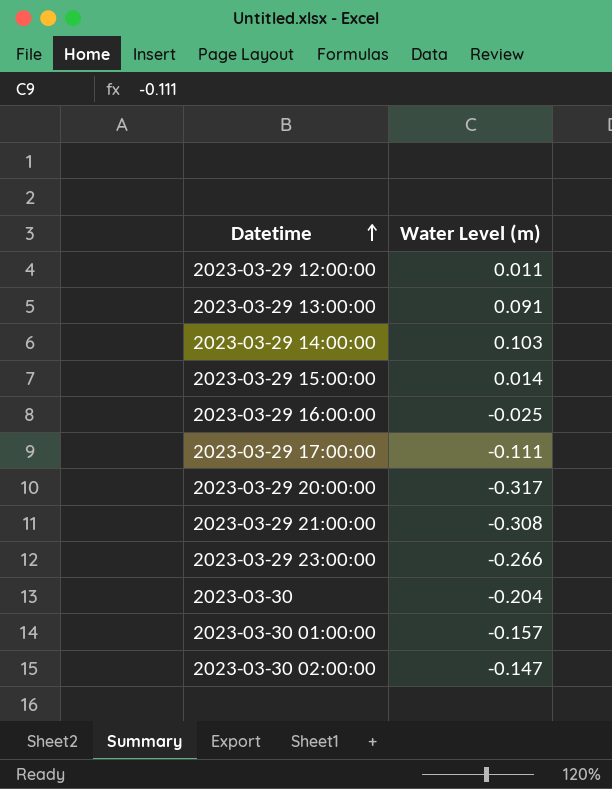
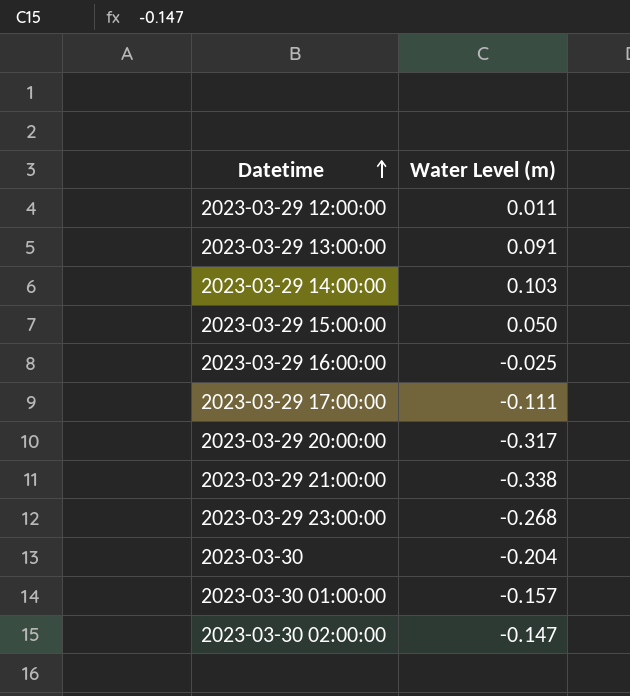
2023-03-29 15:00:00 | Water Level (m): 0.014 -> 0.050
2023-03-29 21:00:00 | Water Level (m): -0.308 -> -0.338
2023-03-29 23:00:00 | Water Level (m): -0.266 -> -0.268

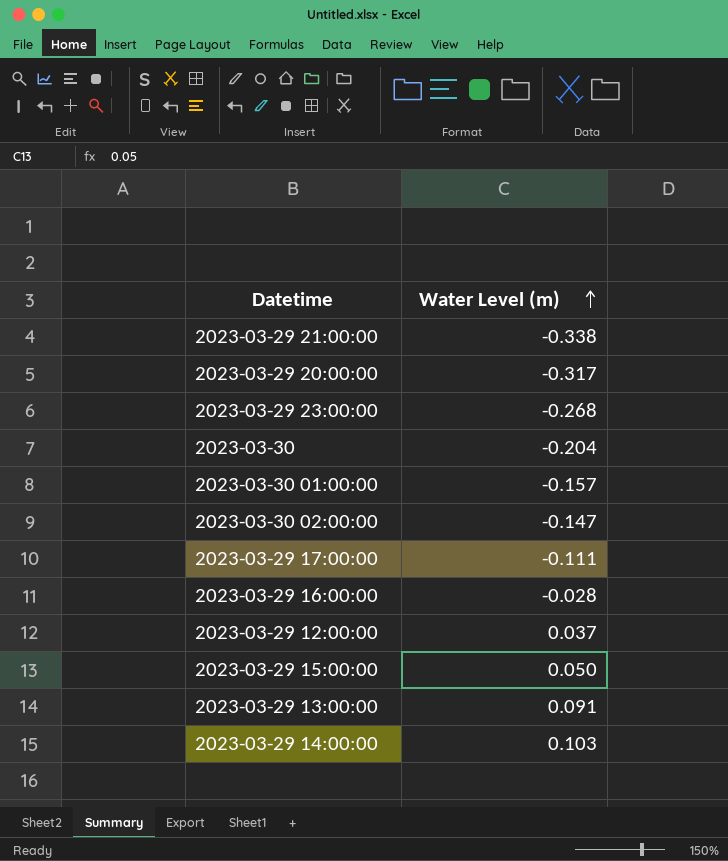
row order: Datetime ascending -> Water Level (m) ascending
2023-03-29 16:00:00 | Water Level (m): -0.025 -> -0.028
2023-03-29 12:00:00 | Water Level (m): 0.011 -> 0.037

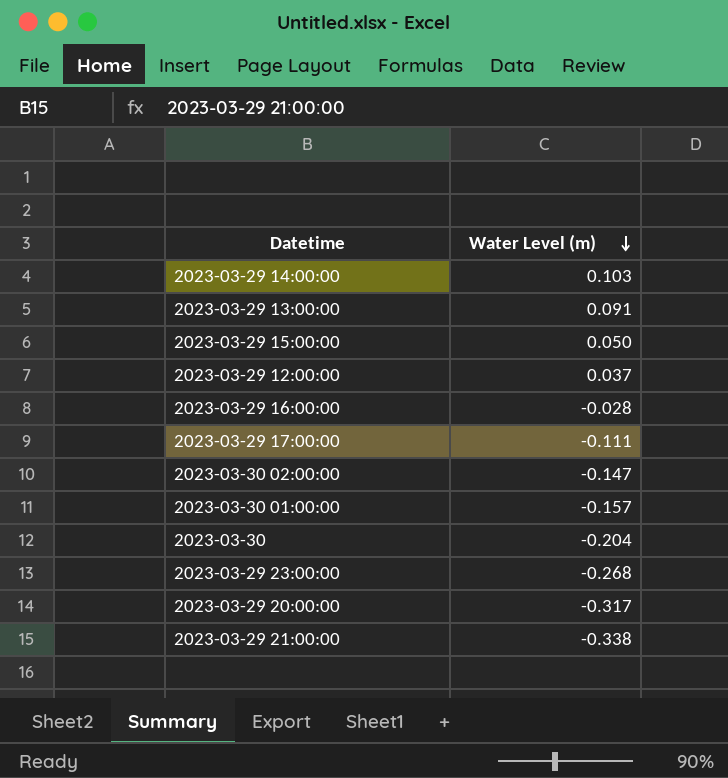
row order: Water Level (m) ascending -> Water Level (m) descending

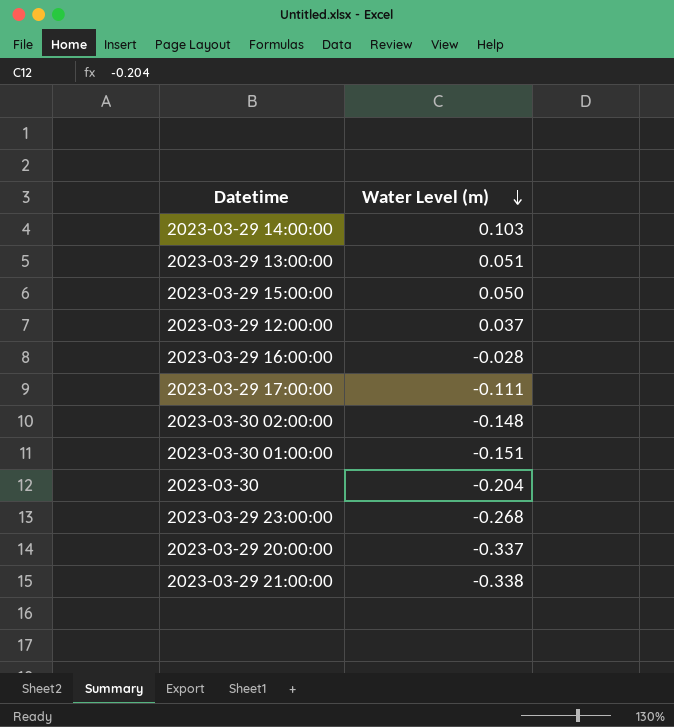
2023-03-29 13:00:00 | Water Level (m): 0.091 -> 0.051
2023-03-30 02:00:00 | Water Level (m): -0.147 -> -0.148
2023-03-30 01:00:00 | Water Level (m): -0.157 -> -0.151
2023-03-29 20:00:00 | Water Level (m): -0.317 -> -0.337

